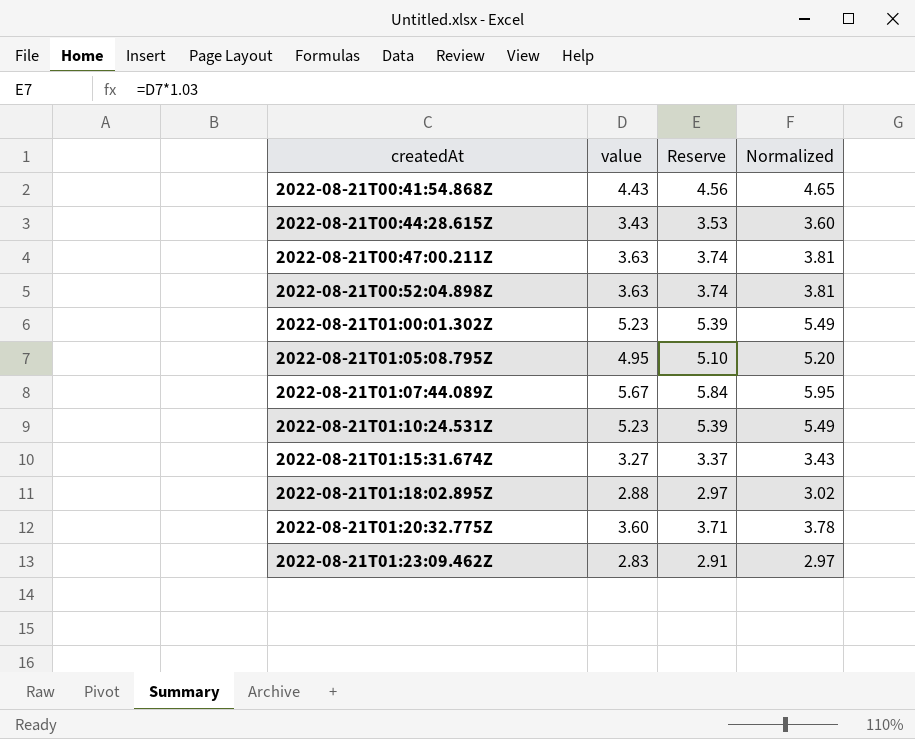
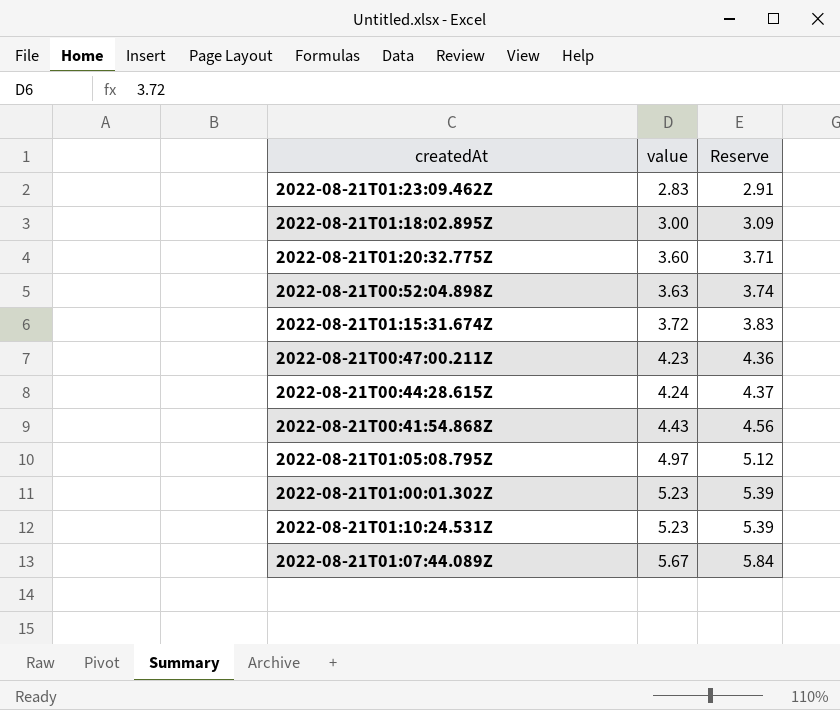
row order: createdAt ascending -> value ascending
column Normalized | formula: [value] * 1.05 -> none
2022-08-21T01:18:02.895Z | value: 2.88 -> 3.00
2022-08-21T01:18:02.895Z | Reserve: 2.97 -> 3.09
2022-08-21T01:15:31.674Z | value: 3.27 -> 3.72
2022-08-21T01:15:31.674Z | Reserve: 3.37 -> 3.83
2022-08-21T00:47:00.211Z | value: 3.63 -> 4.23
2022-08-21T00:47:00.211Z | Reserve: 3.74 -> 4.36
2022-08-21T00:44:28.615Z | value: 3.43 -> 4.24
2022-08-21T00:44:28.615Z | Reserve: 3.53 -> 4.37
2022-08-21T01:05:08.795Z | value: 4.95 -> 4.97
2022-08-21T01:05:08.795Z | Reserve: 5.10 -> 5.12

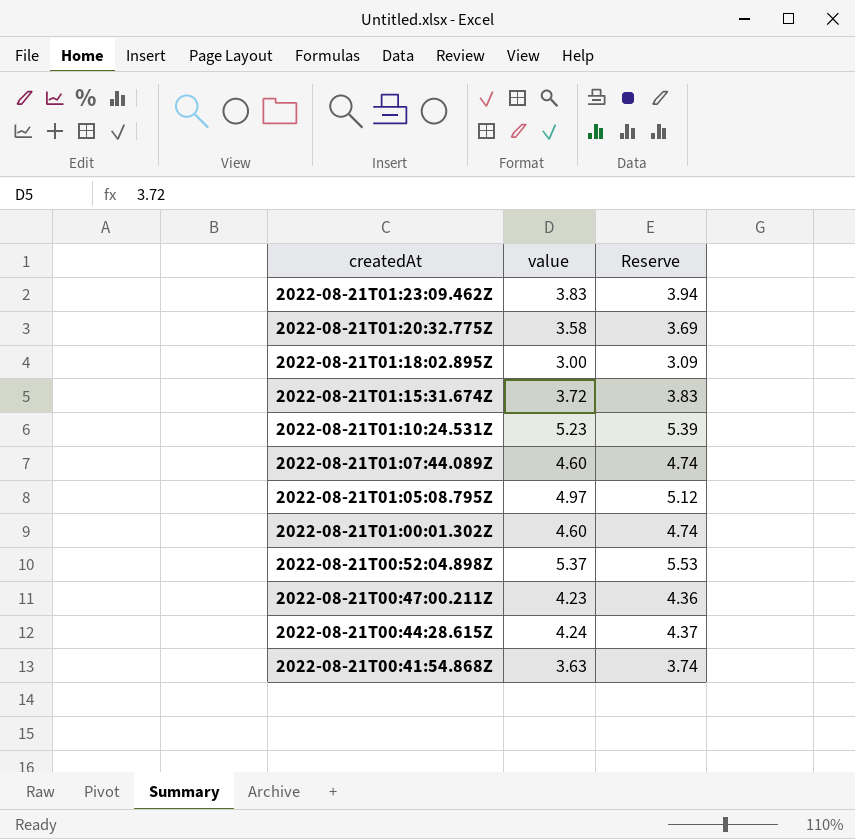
row order: value ascending -> createdAt descending
2022-08-21T01:23:09.462Z | value: 2.83 -> 3.83
2022-08-21T01:23:09.462Z | Reserve: 2.91 -> 3.94
2022-08-21T01:20:32.775Z | value: 3.60 -> 3.58
2022-08-21T01:20:32.775Z | Reserve: 3.71 -> 3.69
2022-08-21T01:07:44.089Z | value: 5.67 -> 4.60
2022-08-21T01:07:44.089Z | Reserve: 5.84 -> 4.74
2022-08-21T01:00:01.302Z | value: 5.23 -> 4.60
2022-08-21T01:00:01.302Z | Reserve: 5.39 -> 4.74
2022-08-21T00:52:04.898Z | value: 3.63 -> 5.37
2022-08-21T00:52:04.898Z | Reserve: 3.74 -> 5.53
2022-08-21T00:41:54.868Z | value: 4.43 -> 3.63
2022-08-21T00:41:54.868Z | Reserve: 4.56 -> 3.74

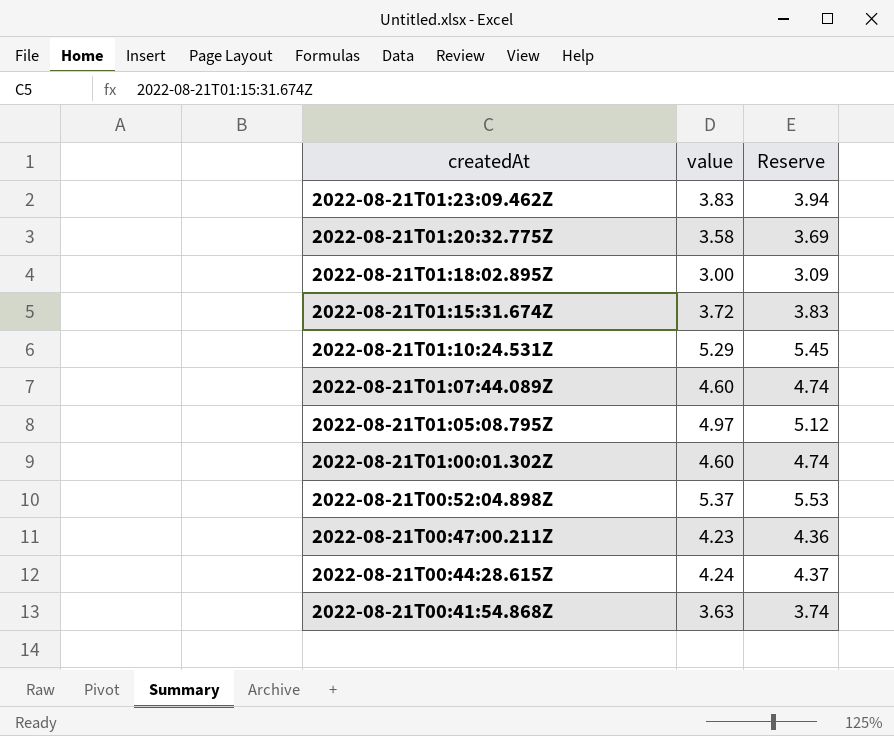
2022-08-21T01:10:24.531Z | value: 5.23 -> 5.29
2022-08-21T01:10:24.531Z | Reserve: 5.39 -> 5.45

